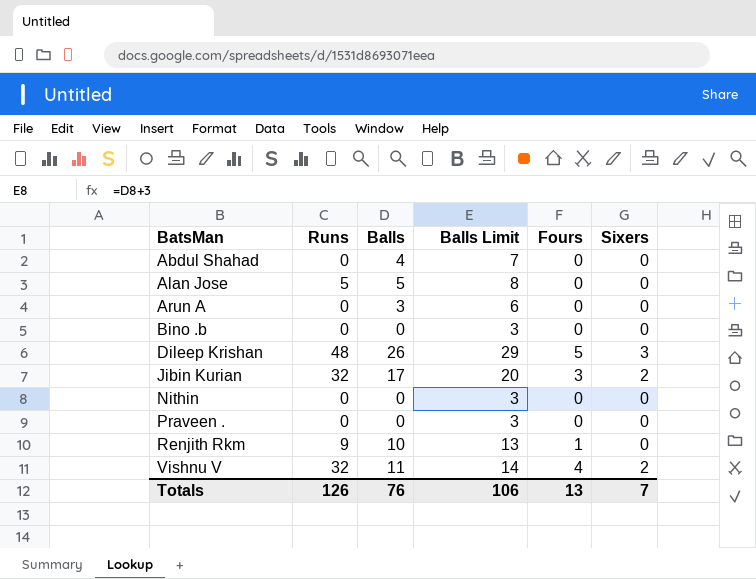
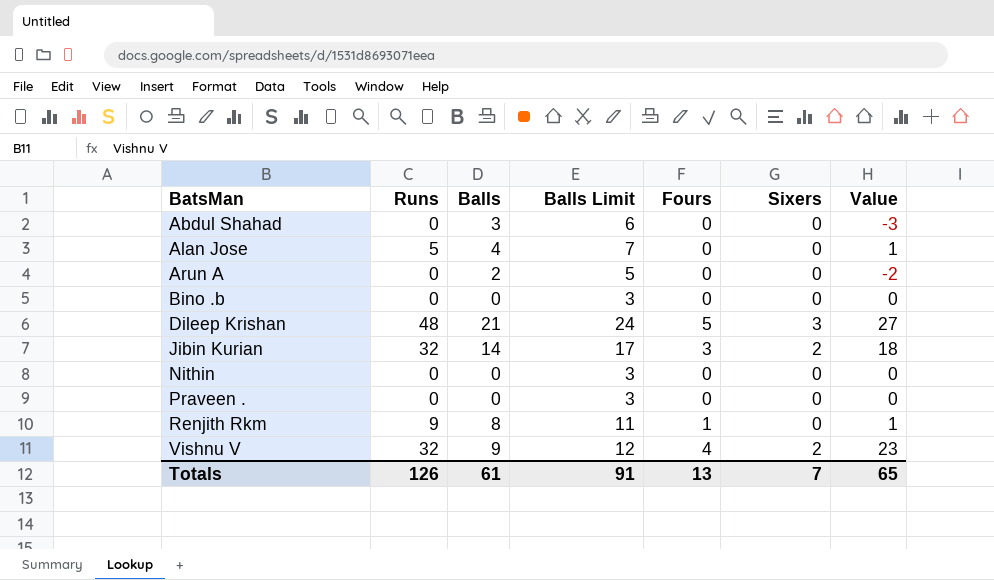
column Value | formula: none -> [Runs] - [Balls]
Abdul Shahad | Balls: 4 -> 3
Abdul Shahad | Balls Limit: 7 -> 6
Alan Jose | Balls: 5 -> 4
Alan Jose | Balls Limit: 8 -> 7
Arun A | Balls: 3 -> 2
Arun A | Balls Limit: 6 -> 5
Dileep Krishan | Balls: 26 -> 21
Dileep Krishan | Balls Limit: 29 -> 24
Jibin Kurian | Balls: 17 -> 14
Jibin Kurian | Balls Limit: 20 -> 17
Renjith Rkm | Balls: 10 -> 8
Renjith Rkm | Balls Limit: 13 -> 11
Vishnu V | Balls: 11 -> 9
Vishnu V | Balls Limit: 14 -> 12
Totals | Balls: 76 -> 61
Totals | Balls Limit: 106 -> 91

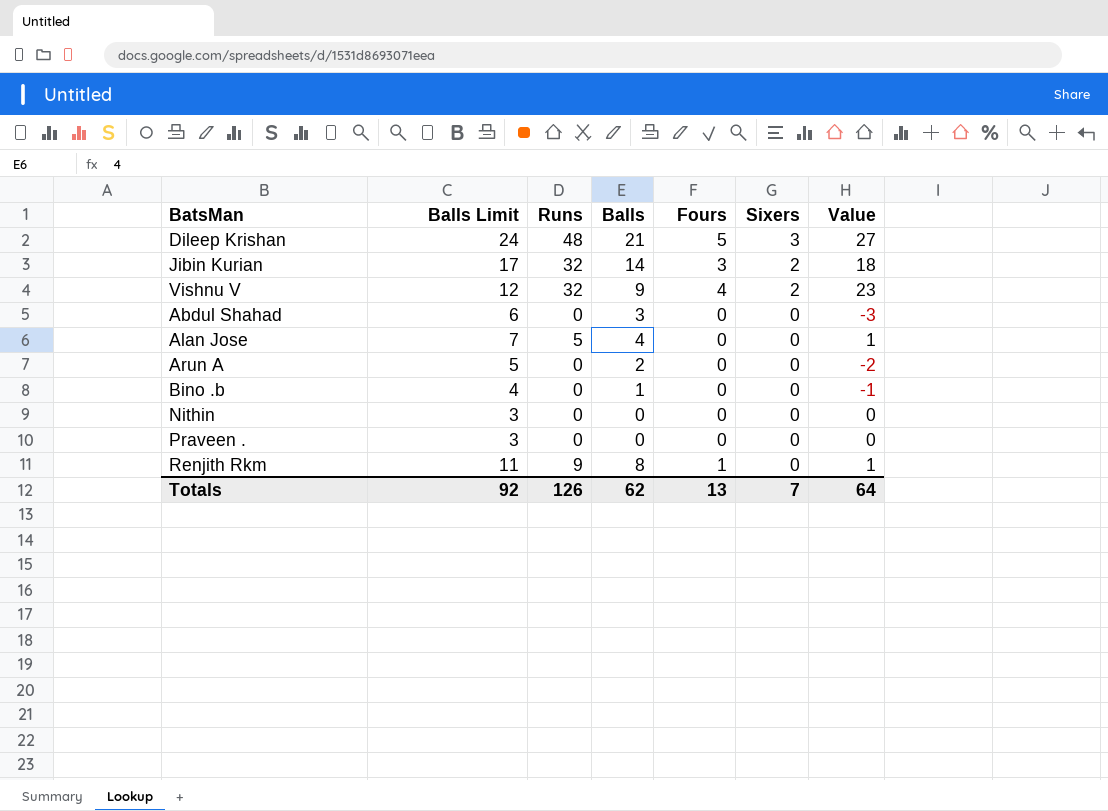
row order: BatsMan ascending -> Sixers descending
column Balls Limit | position: 4 -> 2
Bino .b | Balls Limit: 3 -> 4
Bino .b | Balls: 0 -> 1
Bino .b | Value: 0 -> -1
Totals | Balls Limit: 91 -> 92
Totals | Balls: 61 -> 62
Totals | Value: 65 -> 64

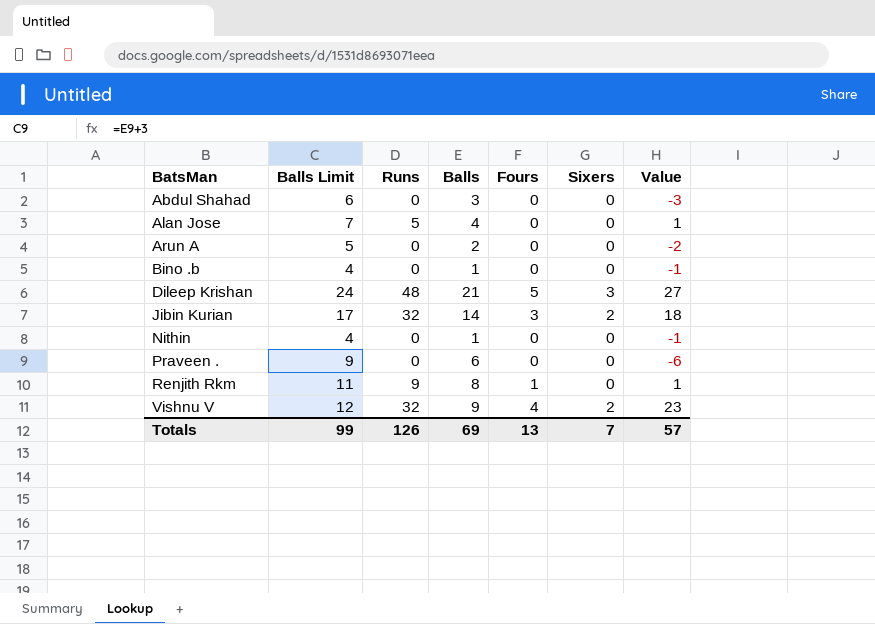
row order: Sixers descending -> BatsMan ascending
Nithin | Balls Limit: 3 -> 4
Nithin | Balls: 0 -> 1
Nithin | Value: 0 -> -1
Praveen . | Balls Limit: 3 -> 9
Praveen . | Balls: 0 -> 6
Praveen . | Value: 0 -> -6
Totals | Balls Limit: 92 -> 99
Totals | Balls: 62 -> 69
Totals | Value: 64 -> 57

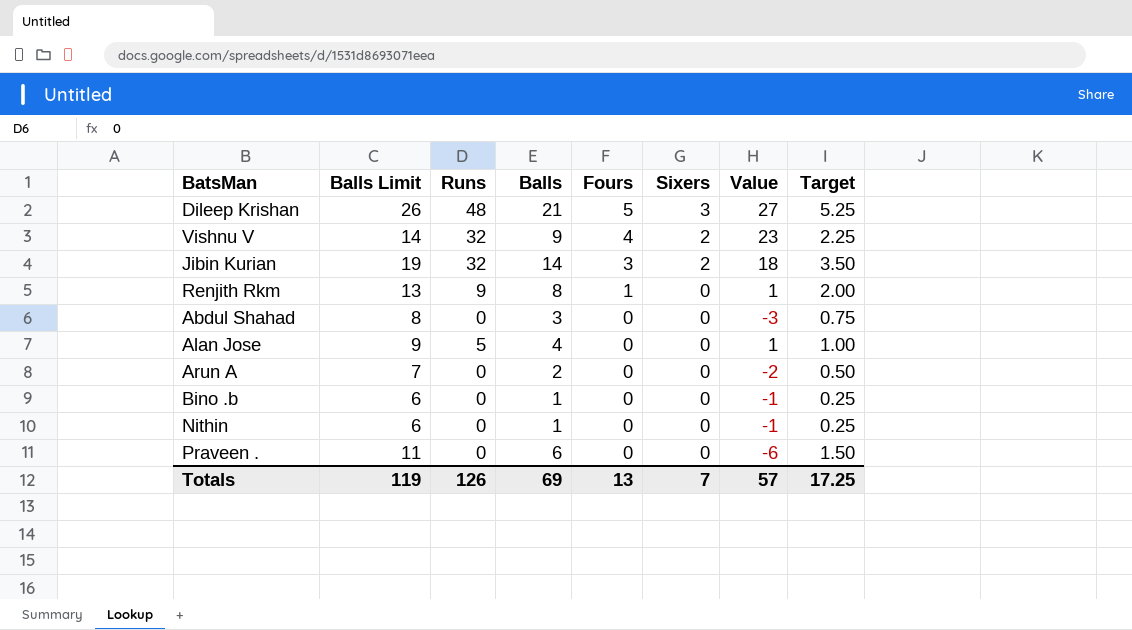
row order: BatsMan ascending -> Fours descending
column Balls Limit | formula: [Balls] + 3 -> [Balls] + 5
column Target | formula: none -> [Balls] * 0.25
Totals | Balls Limit: 99 -> 119

